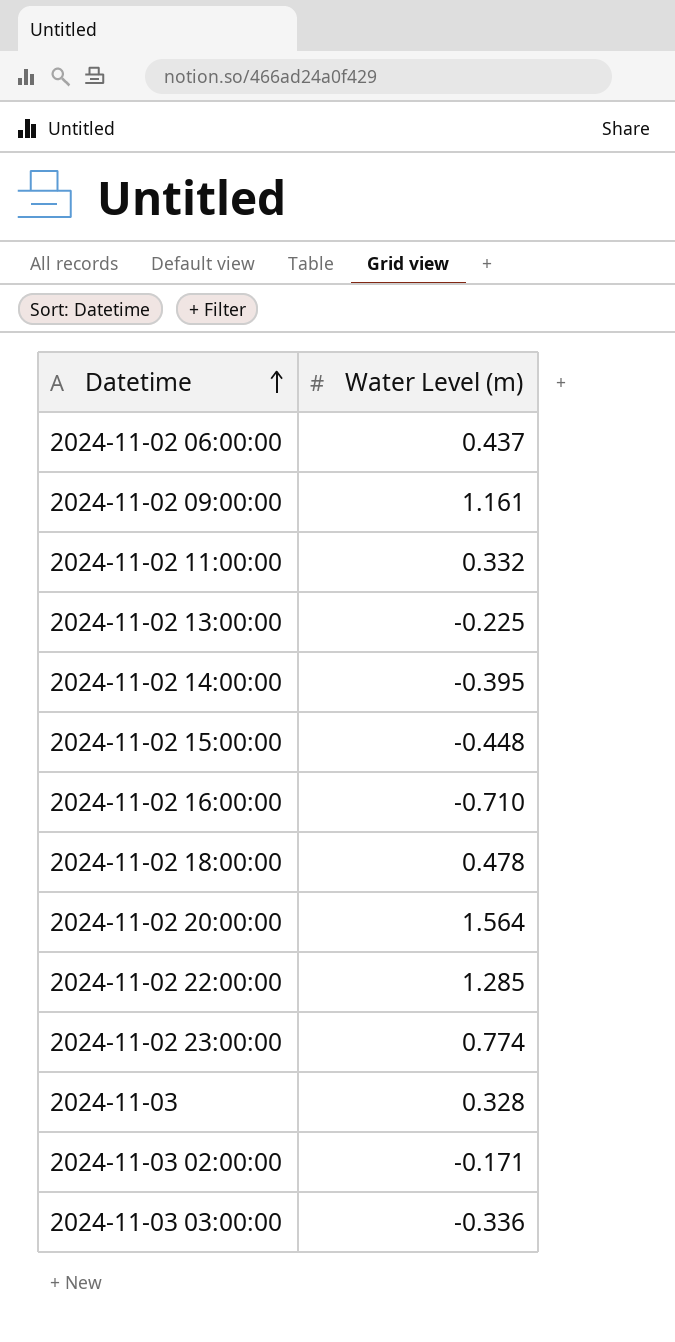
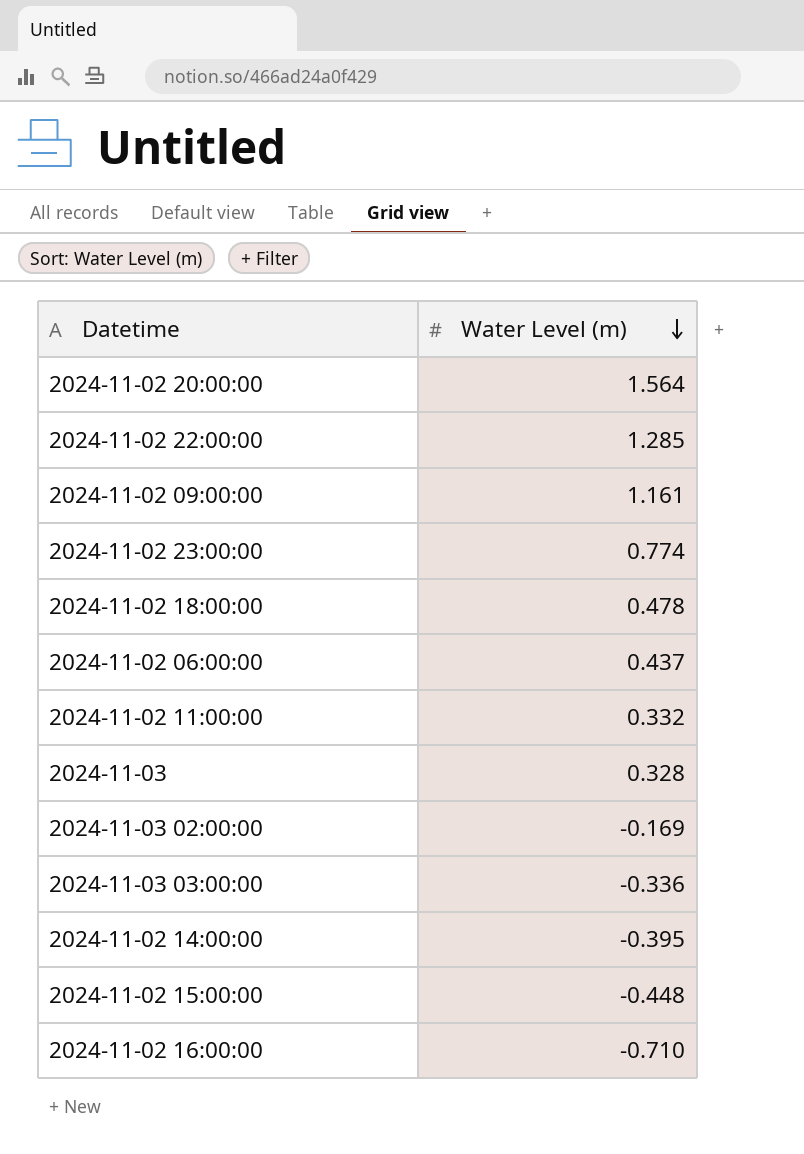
row order: Datetime ascending -> Water Level (m) descending
row 2024-11-02 13:00:00: -0.225 -> none
2024-11-03 02:00:00 | Water Level (m): -0.171 -> -0.169

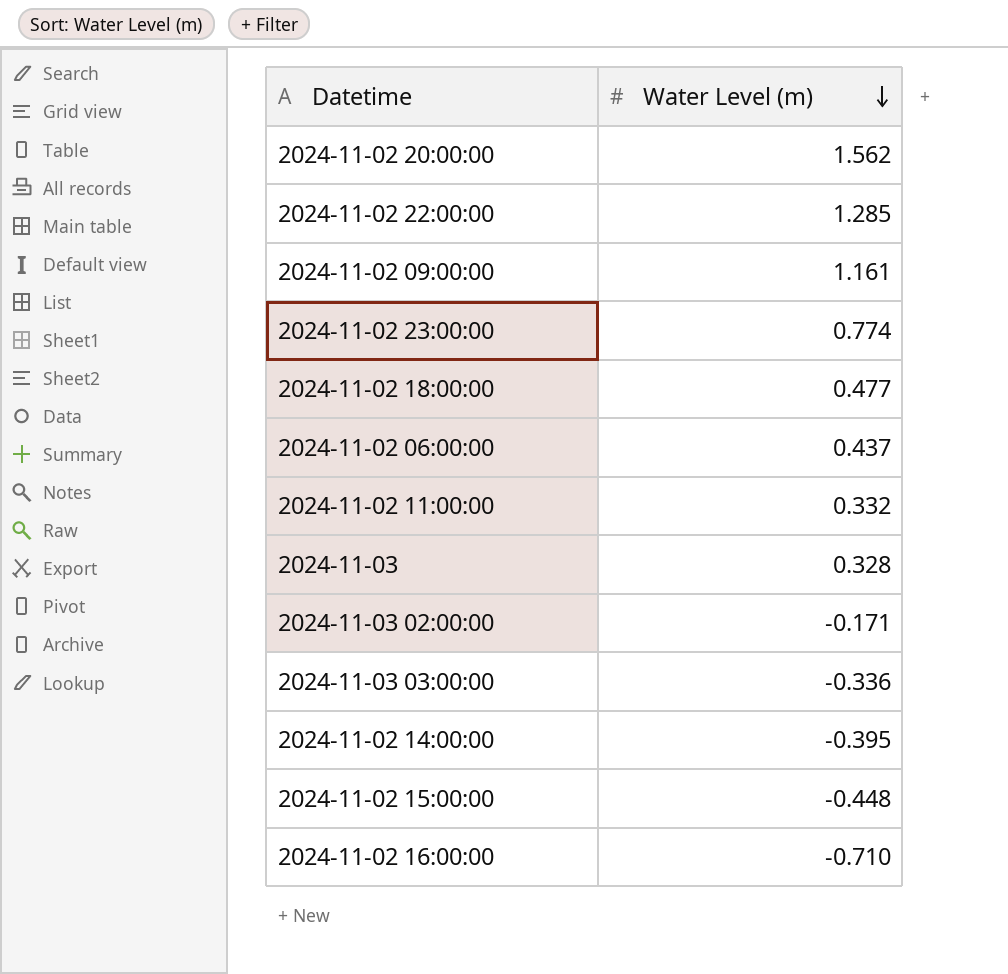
2024-11-02 20:00:00 | Water Level (m): 1.564 -> 1.562
2024-11-02 18:00:00 | Water Level (m): 0.478 -> 0.477
2024-11-03 02:00:00 | Water Level (m): -0.169 -> -0.171

